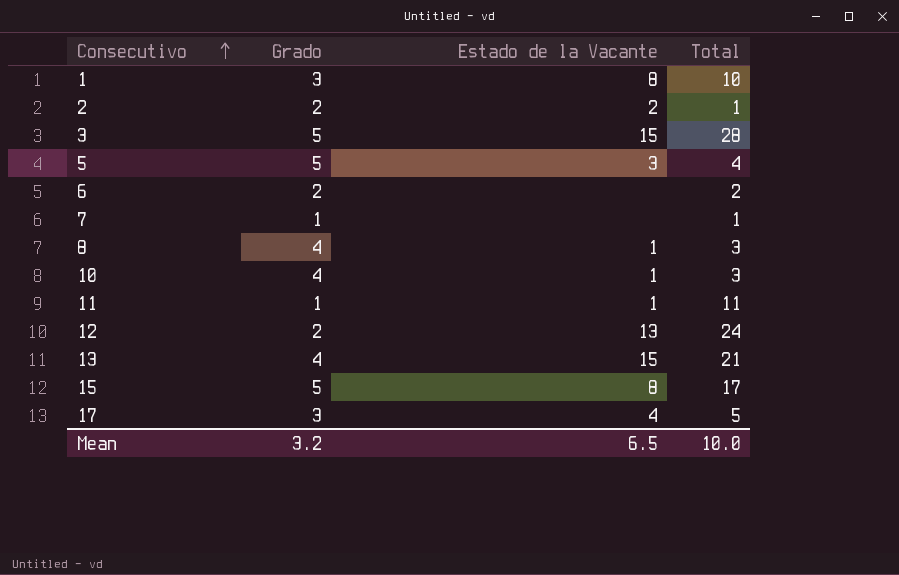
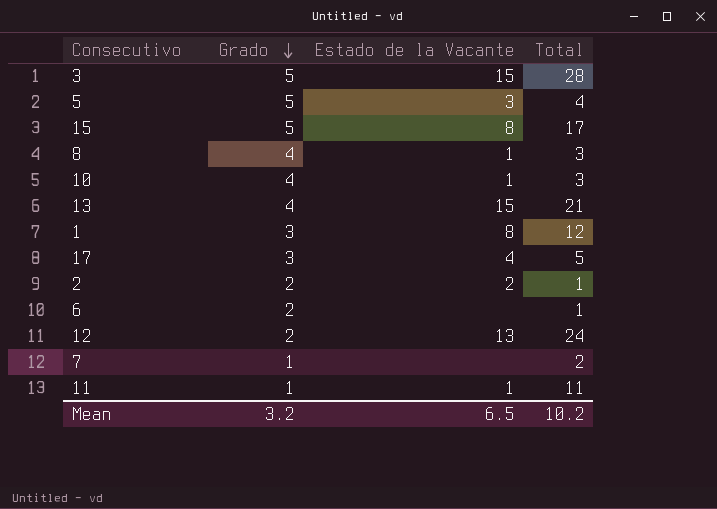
row order: Consecutivo ascending -> Grado descending
1 | Total: 10 -> 12
6 | Total: 2 -> 1
7 | Total: 1 -> 2
Mean | Total: 10.0 -> 10.2

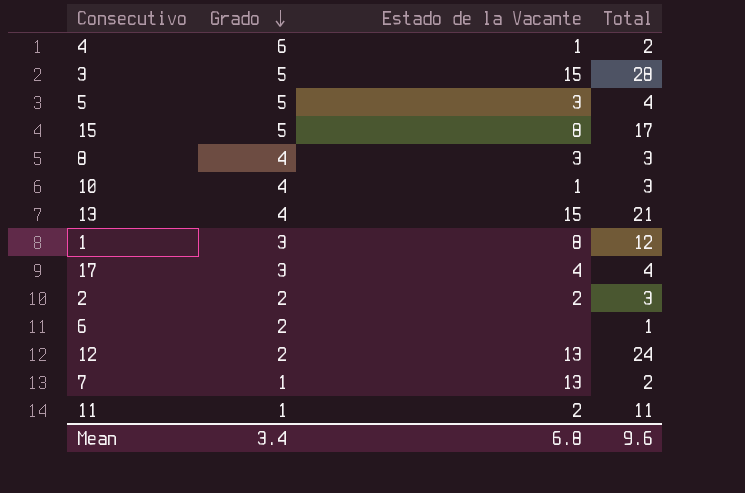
row 4: none -> 6 | 1 | 2
8 | Estado de la Vacante: 1 -> 3
17 | Total: 5 -> 4
2 | Total: 1 -> 3
7 | Estado de la Vacante: none -> 13
11 | Estado de la Vacante: 1 -> 2
Mean | Grado: 3.2 -> 3.4
Mean | Estado de la Vacante: 6.5 -> 6.8
Mean | Total: 10.2 -> 9.6

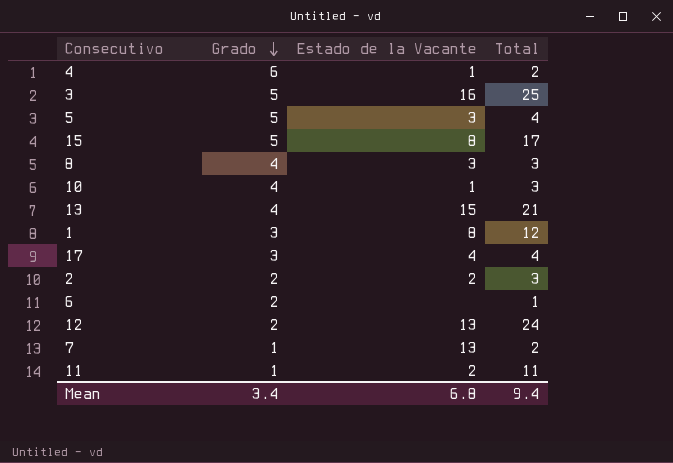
3 | Estado de la Vacante: 15 -> 16
3 | Total: 28 -> 25
Mean | Total: 9.6 -> 9.4

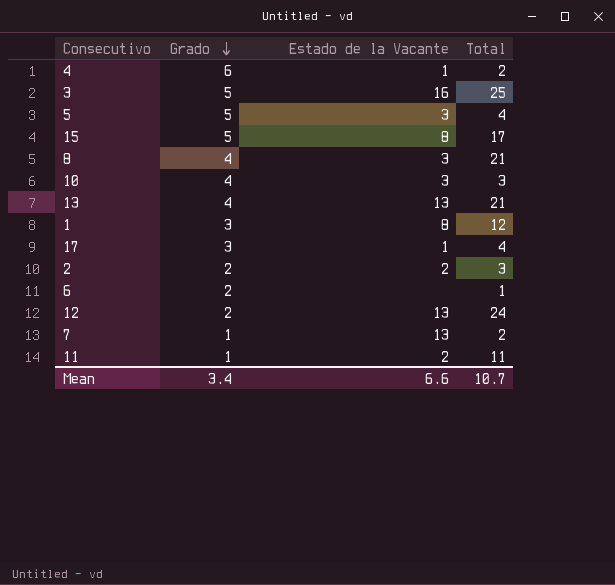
8 | Total: 3 -> 21
10 | Estado de la Vacante: 1 -> 3
13 | Estado de la Vacante: 15 -> 13
17 | Estado de la Vacante: 4 -> 1
Mean | Estado de la Vacante: 6.8 -> 6.6
Mean | Total: 9.4 -> 10.7

